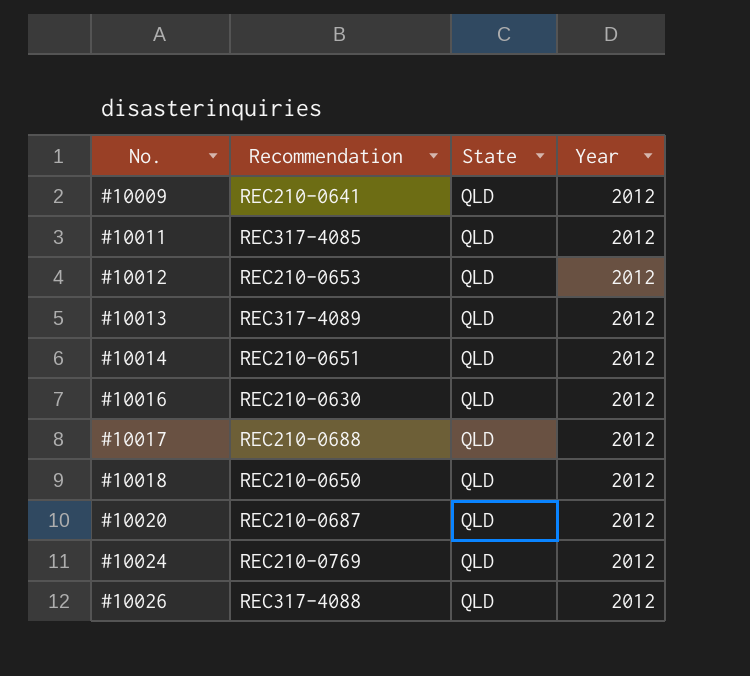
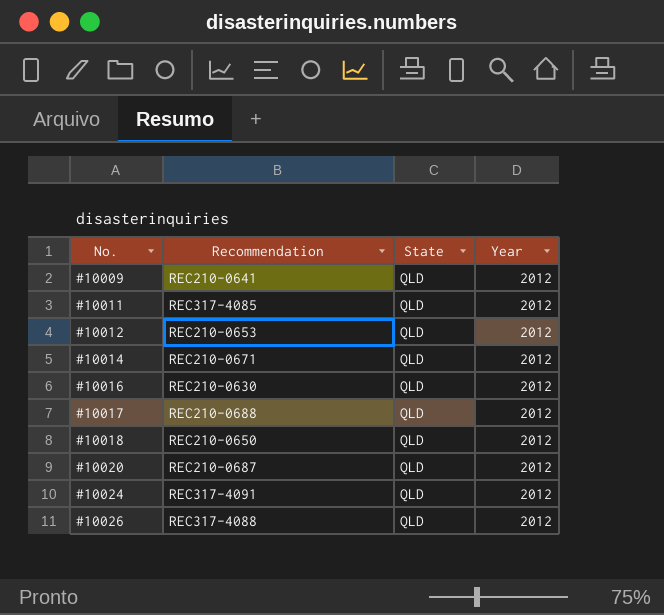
row #10013: REC317-4089 | QLD | 2012 -> none
#10014 | Recommendation: REC210-0651 -> REC210-0671
#10024 | Recommendation: REC210-0769 -> REC317-4091

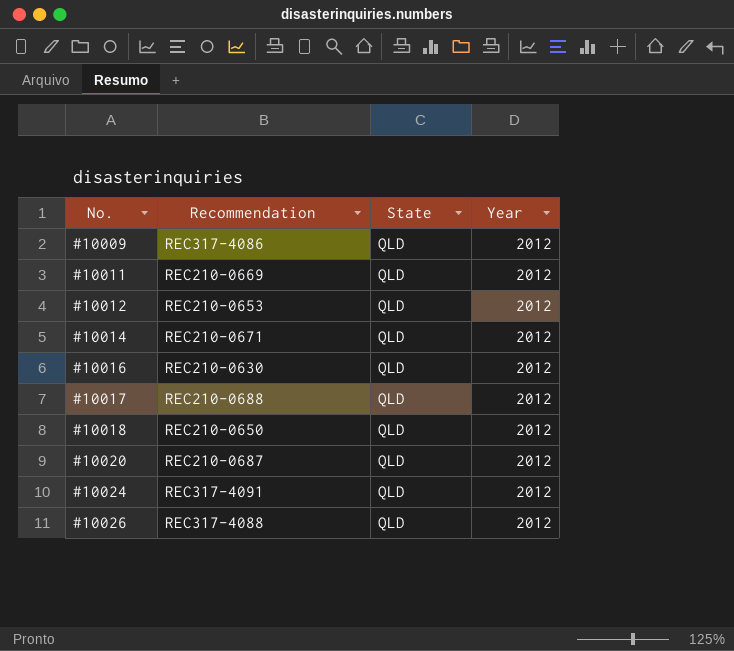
#10009 | Recommendation: REC210-0641 -> REC317-4086
#10011 | Recommendation: REC317-4085 -> REC210-0669

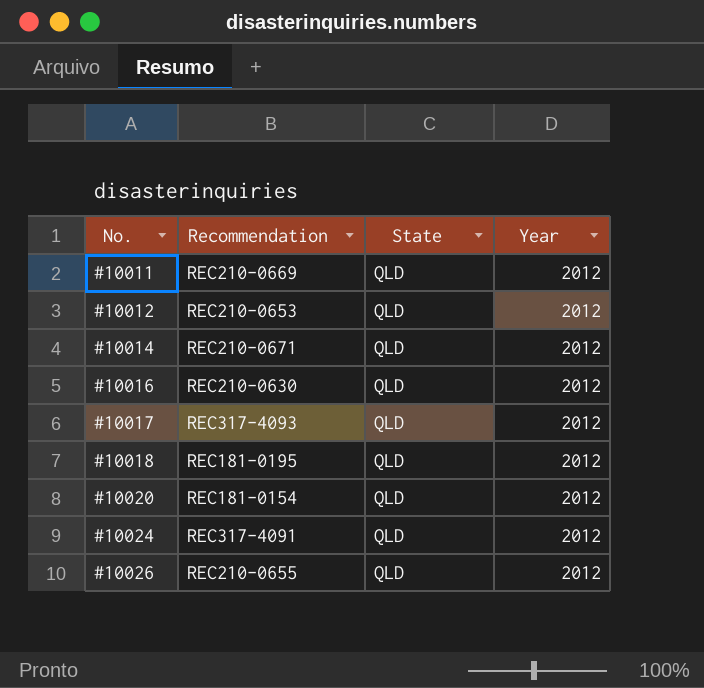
row #10009: REC317-4086 | QLD | 2012 -> none
#10017 | Recommendation: REC210-0688 -> REC317-4093
#10018 | Recommendation: REC210-0650 -> REC181-0195
#10020 | Recommendation: REC210-0687 -> REC181-0154
#10026 | Recommendation: REC317-4088 -> REC210-0655

